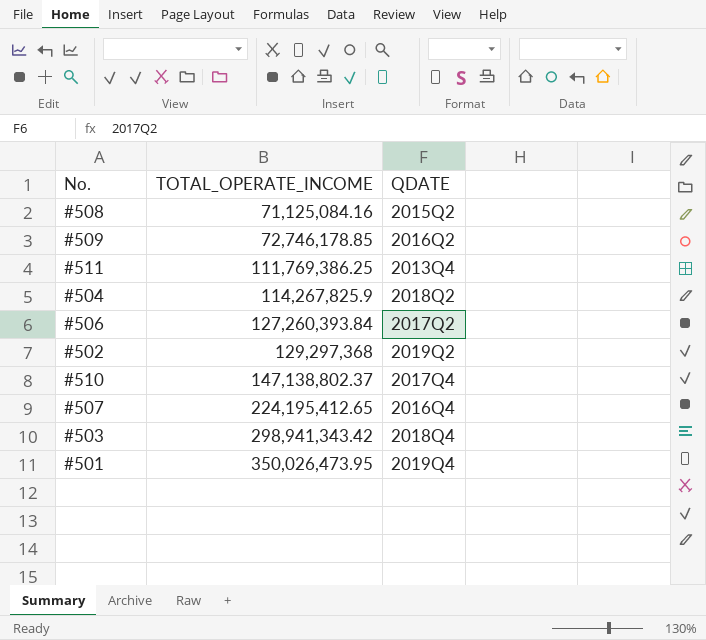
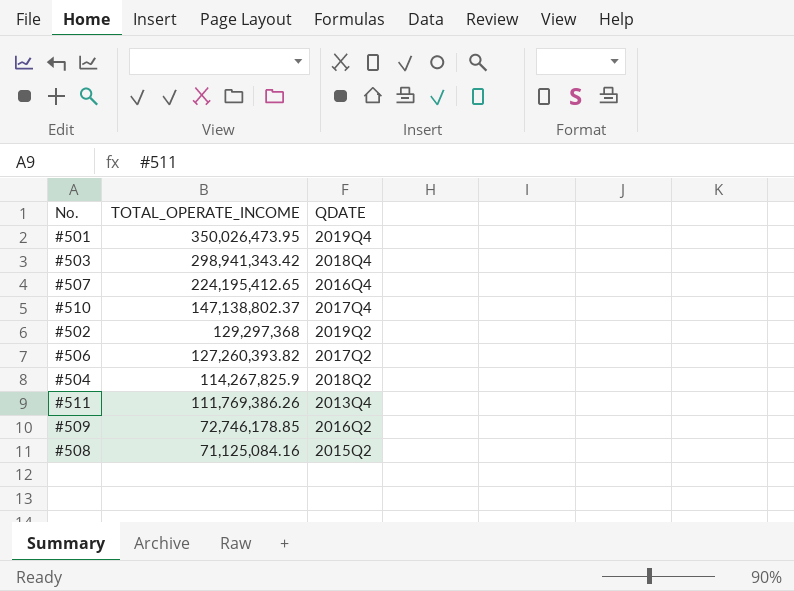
row order: TOTAL_OPERATE_INCOME ascending -> TOTAL_OPERATE_INCOME descending
#506 | TOTAL_OPERATE_INCOME: 127,260,393.84 -> 127,260,393.82
#511 | TOTAL_OPERATE_INCOME: 111,769,386.25 -> 111,769,386.26

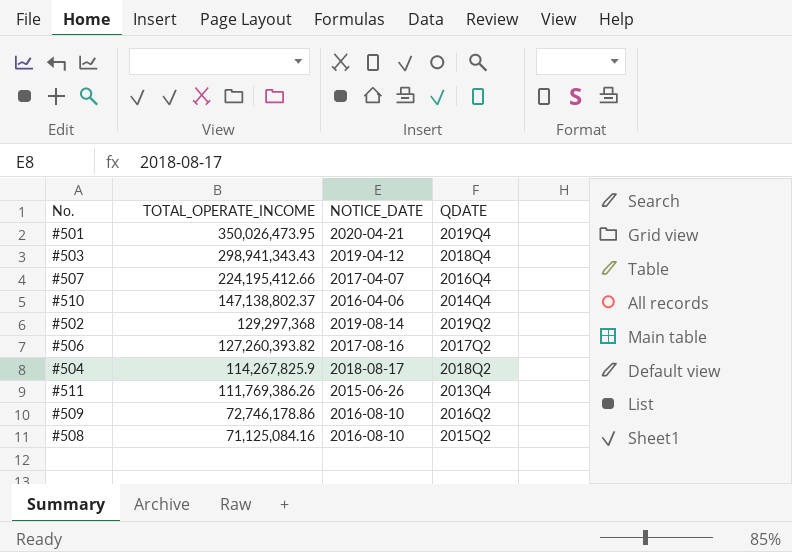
column NOTICE_DATE | position: none -> 3
#503 | TOTAL_OPERATE_INCOME: 298,941,343.42 -> 298,941,343.43
#507 | TOTAL_OPERATE_INCOME: 224,195,412.65 -> 224,195,412.66
#510 | QDATE: 2017Q4 -> 2014Q4
#509 | TOTAL_OPERATE_INCOME: 72,746,178.85 -> 72,746,178.86

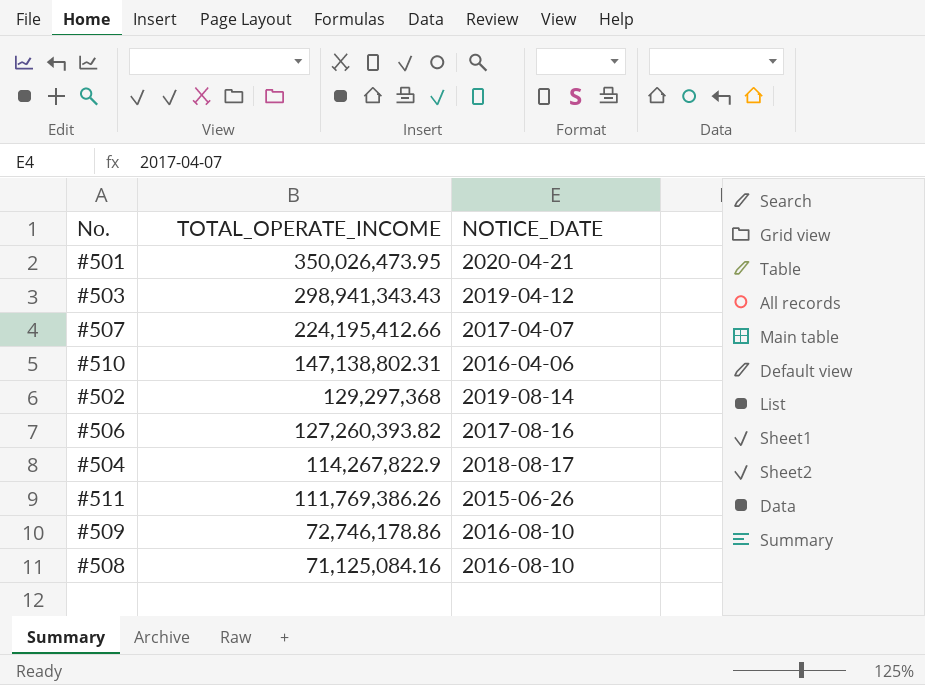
column QDATE | position: 4 -> none
#510 | TOTAL_OPERATE_INCOME: 147,138,802.37 -> 147,138,802.31
#504 | TOTAL_OPERATE_INCOME: 114,267,825.9 -> 114,267,822.9

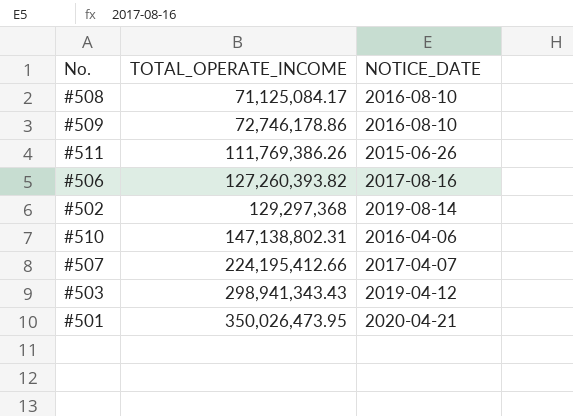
row order: TOTAL_OPERATE_INCOME descending -> TOTAL_OPERATE_INCOME ascending
row #504: 114,267,822.9 | 2018-08-17 -> none
#508 | TOTAL_OPERATE_INCOME: 71,125,084.16 -> 71,125,084.17

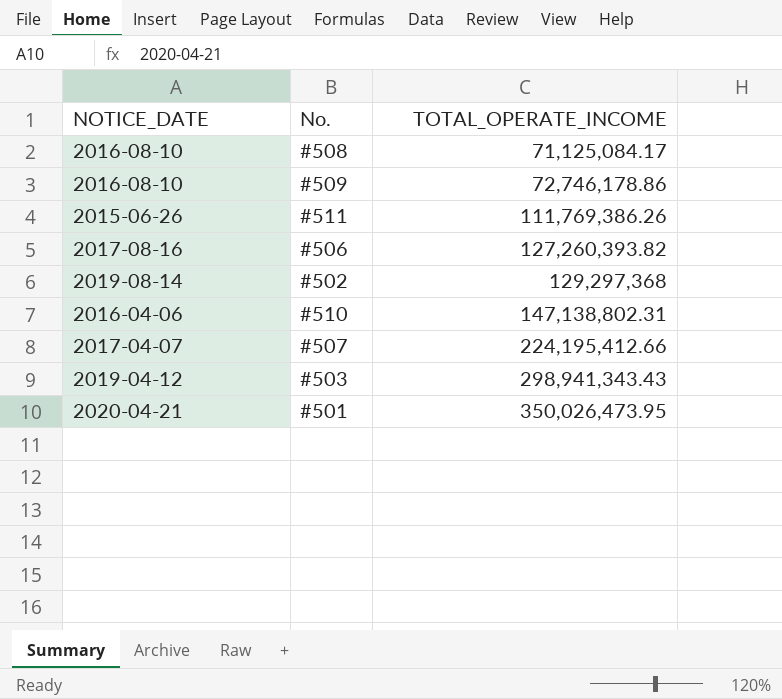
column NOTICE_DATE | position: 3 -> 1

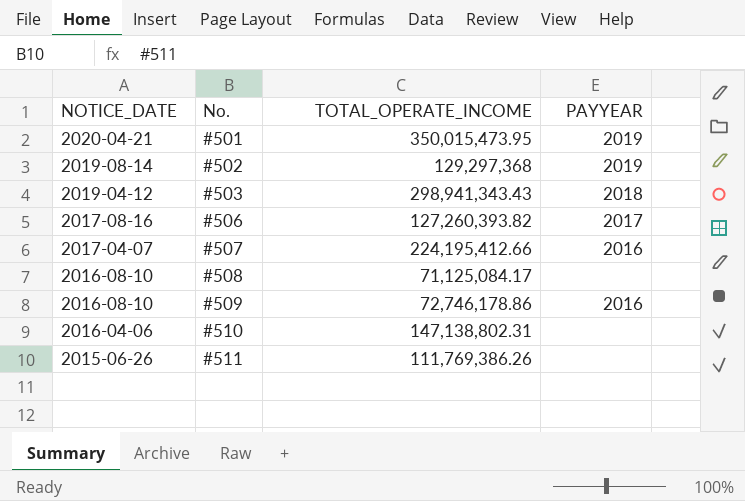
row order: TOTAL_OPERATE_INCOME ascending -> NOTICE_DATE descending
column PAYYEAR | position: none -> 4
#501 | TOTAL_OPERATE_INCOME: 350,026,473.95 -> 350,015,473.95

